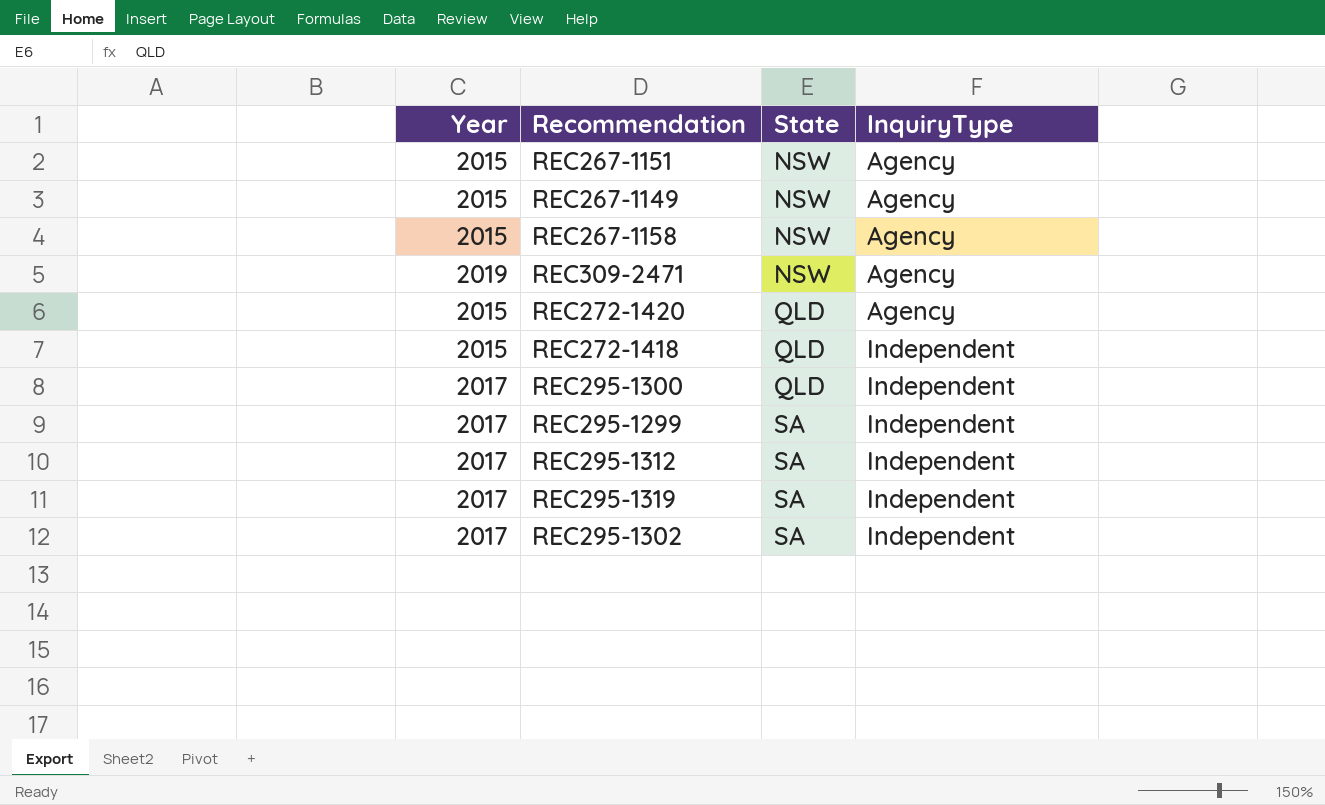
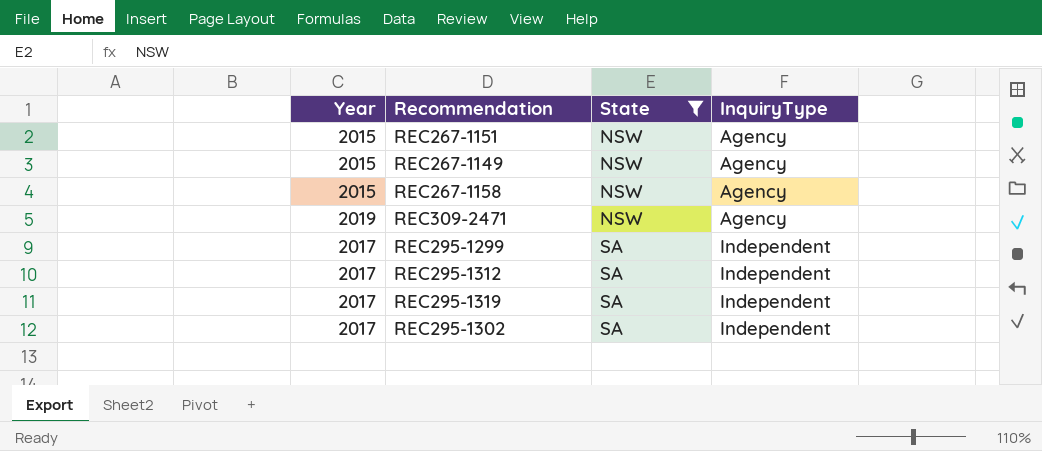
filter: none -> State != QLD

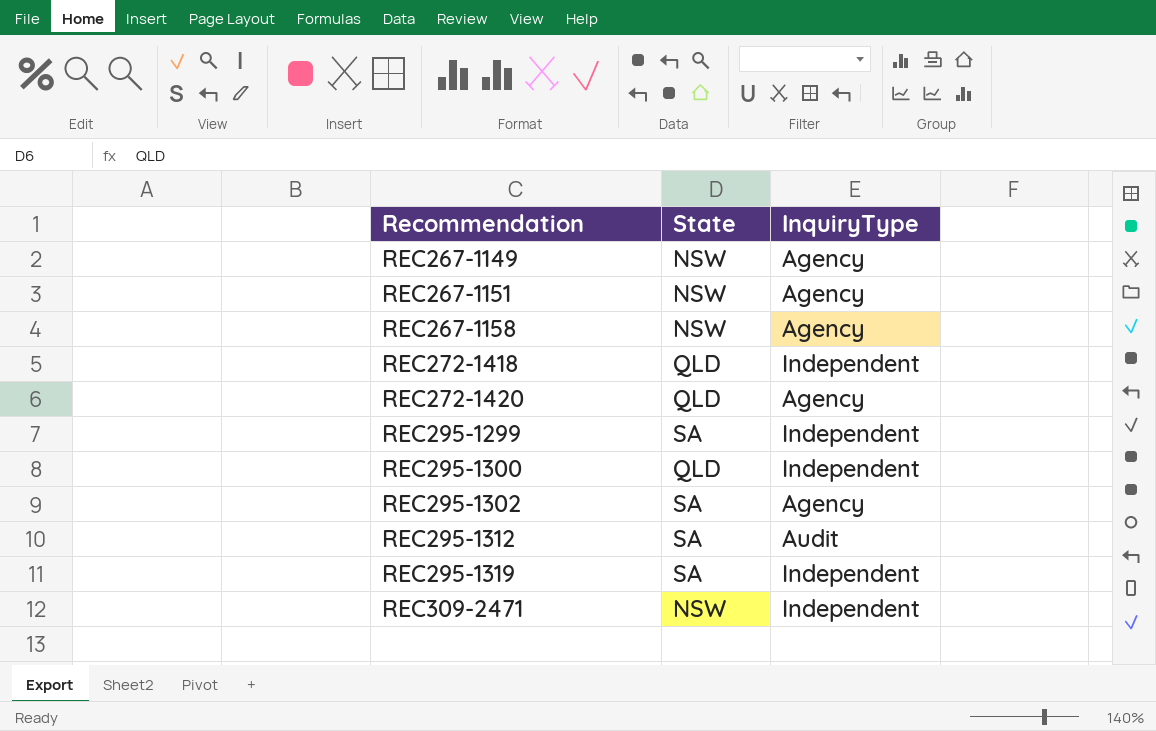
filter: State != QLD -> none
row order: State ascending -> Recommendation ascending
column Year | position: 1 -> none
REC295-1302 | InquiryType: Independent -> Agency
REC295-1312 | InquiryType: Independent -> Audit
REC309-2471 | InquiryType: Agency -> Independent

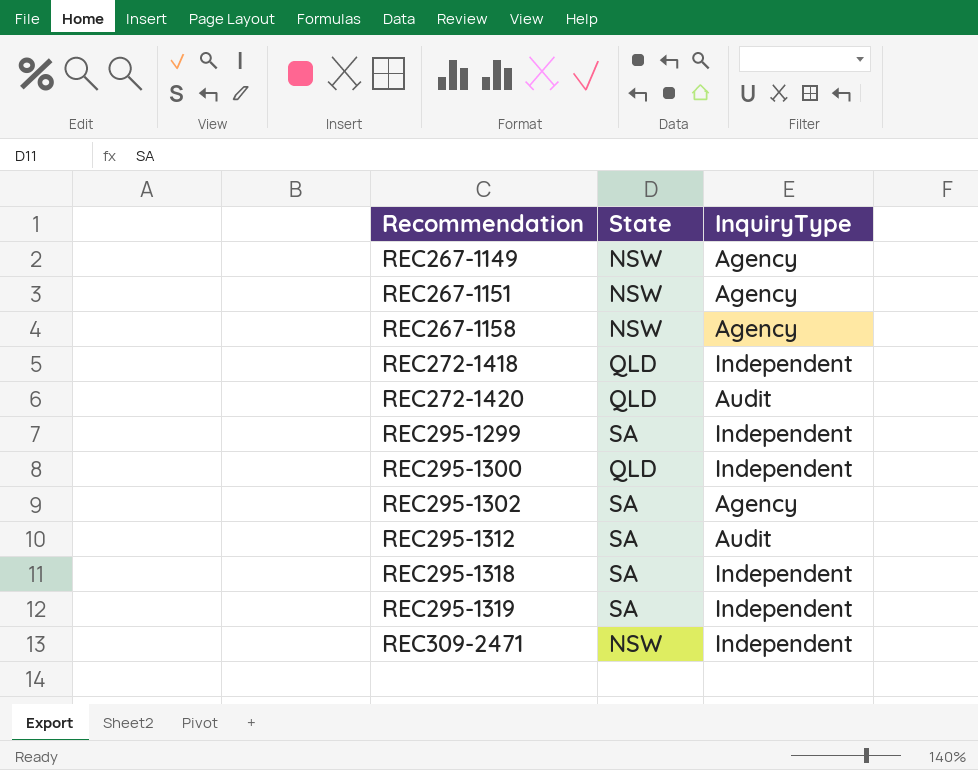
REC272-1420 | InquiryType: Agency -> Audit
row REC295-1318: none -> SA | Independent

